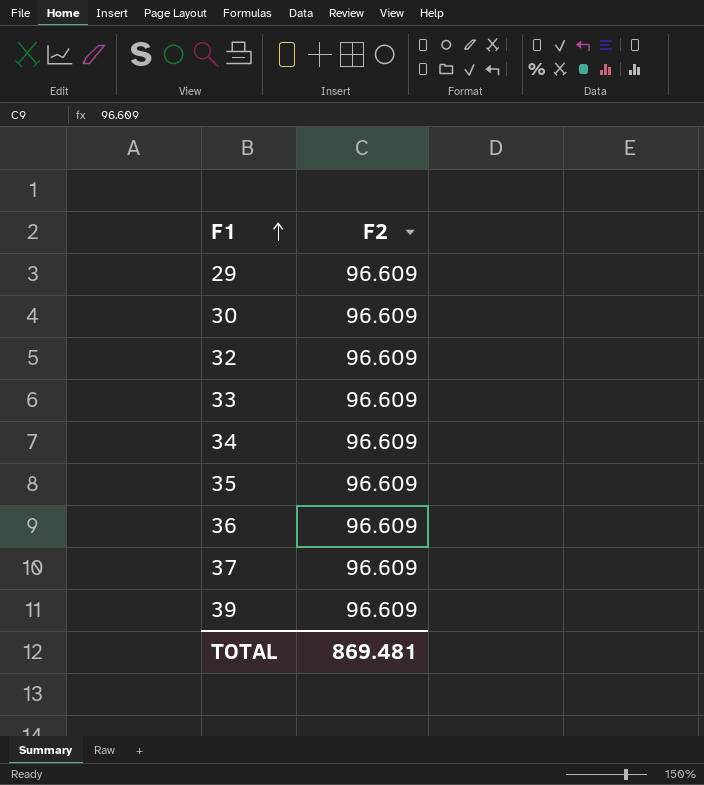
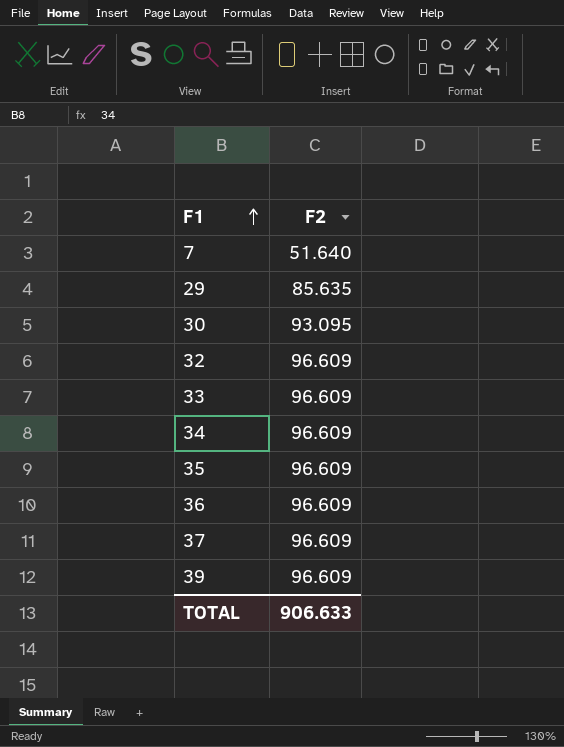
row 7: none -> 51.640
29 | F2: 96.609 -> 85.635
30 | F2: 96.609 -> 93.095
TOTAL | F2: 869.481 -> 906.633

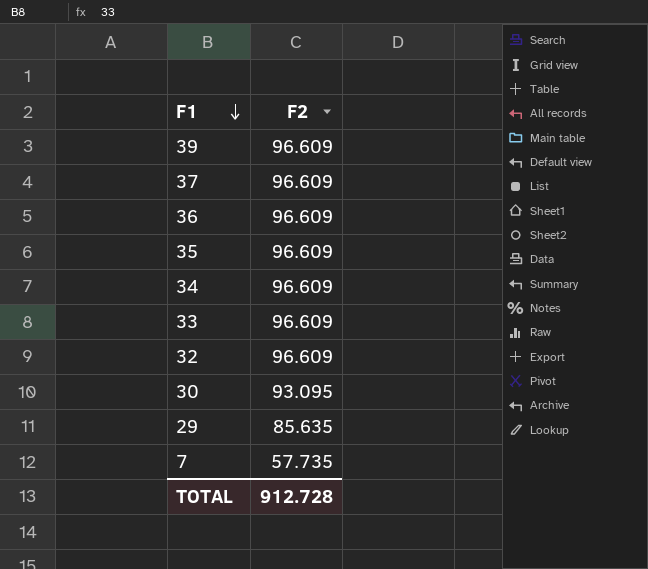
row order: F1 ascending -> F1 descending
7 | F2: 51.640 -> 57.735
TOTAL | F2: 906.633 -> 912.728

